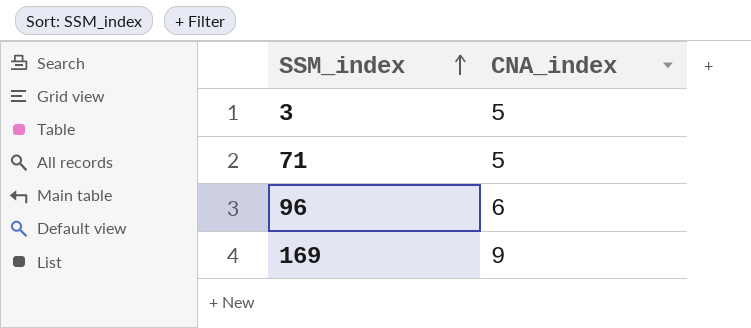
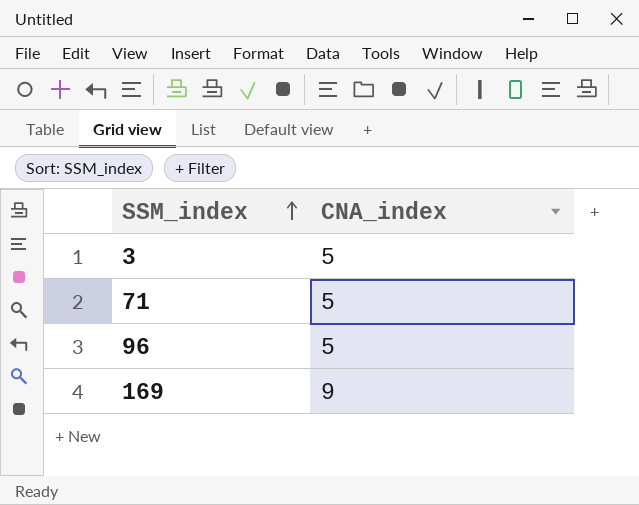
96 | CNA_index: 6 -> 5

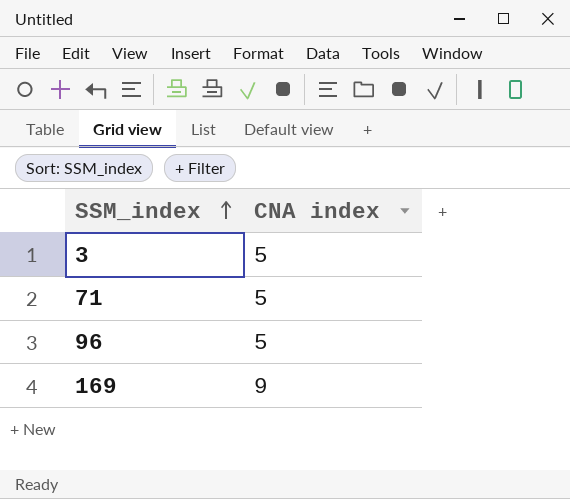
column name: CNA_index -> CNA index

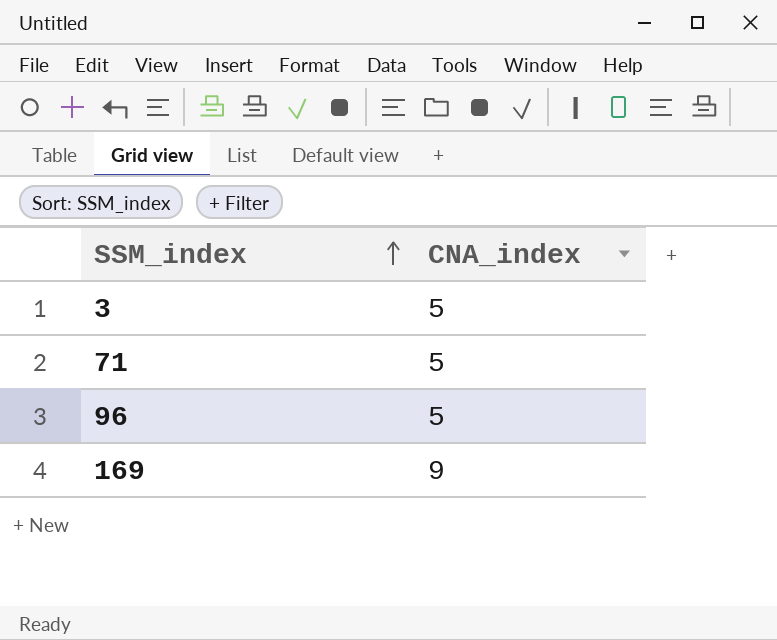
column name: CNA index -> CNA_index

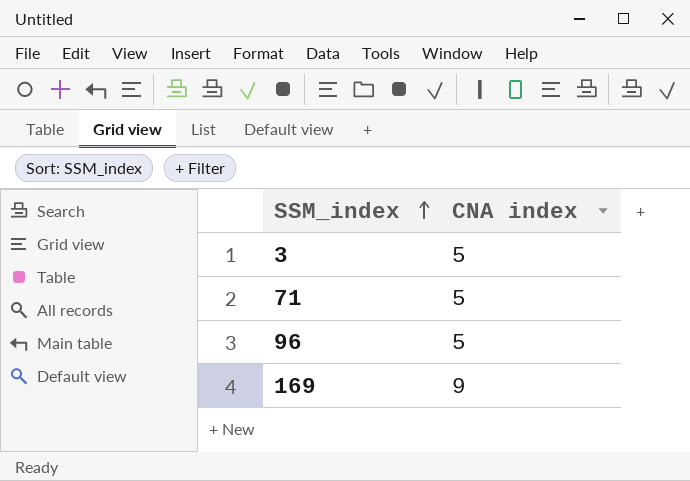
column name: CNA_index -> CNA index

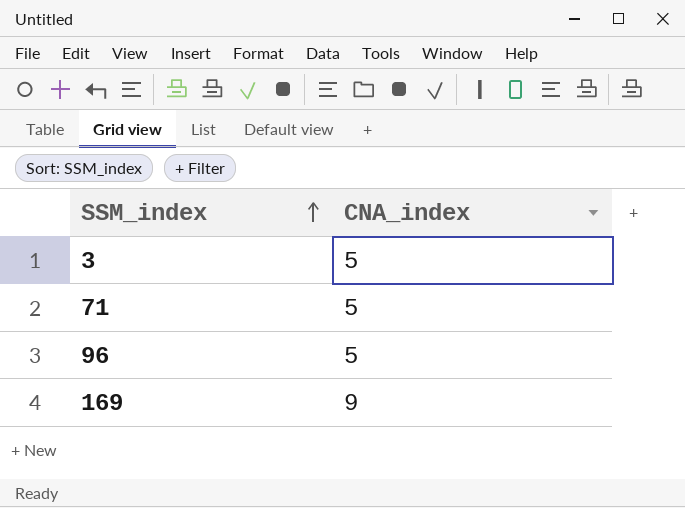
column name: CNA index -> CNA_index

